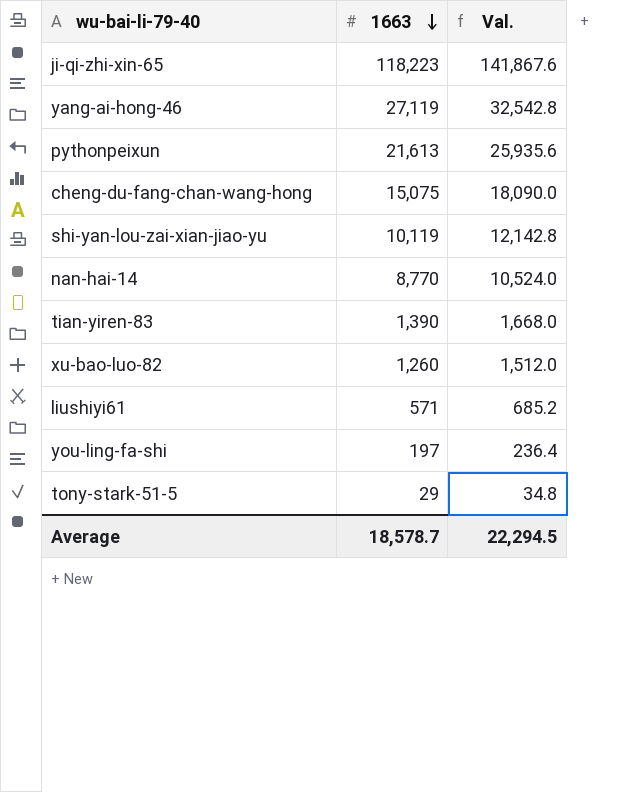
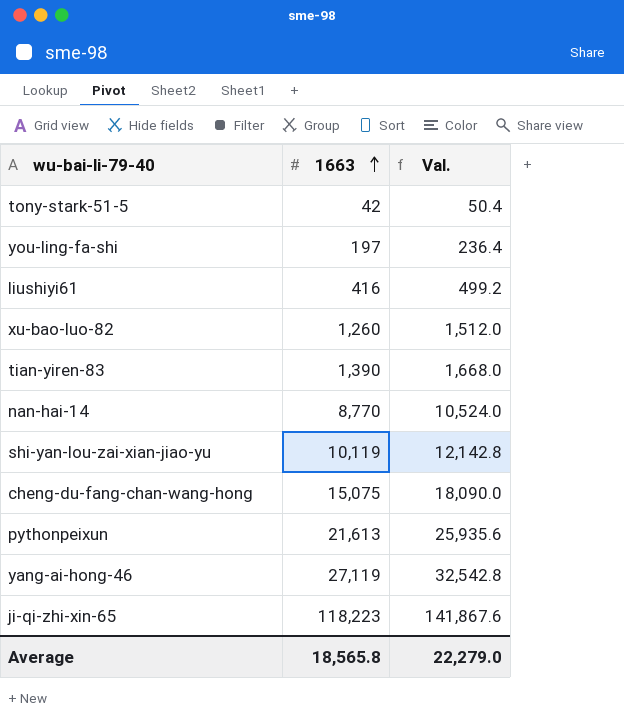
row order: 1663 descending -> 1663 ascending
tony-stark-51-5 | 1663: 29 -> 42
tony-stark-51-5 | Val.: 34.8 -> 50.4
liushiyi61 | 1663: 571 -> 416
liushiyi61 | Val.: 685.2 -> 499.2
Average | 1663: 18,578.7 -> 18,565.8
Average | Val.: 22,294.5 -> 22,279.0

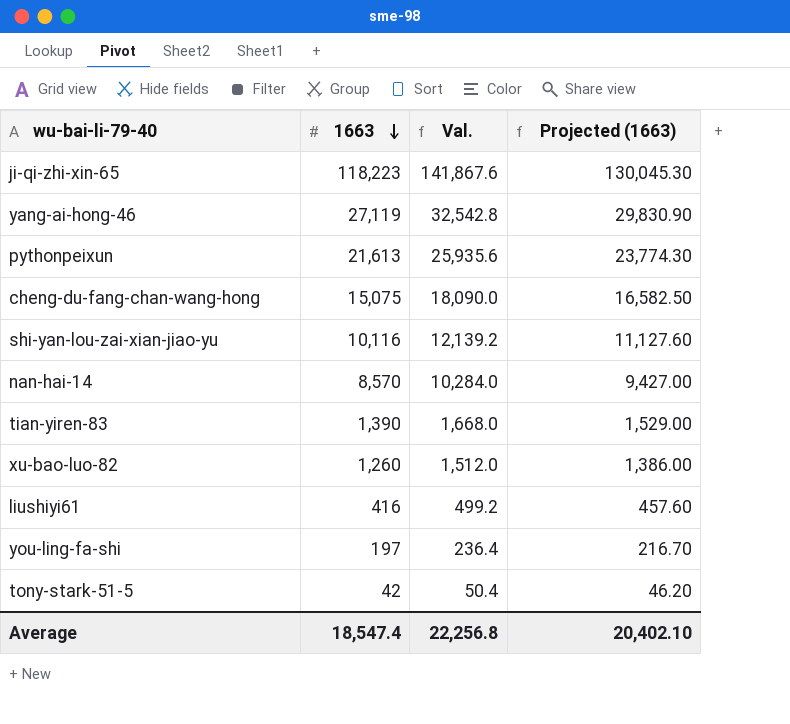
row order: 1663 ascending -> 1663 descending
column Projected (1663) | formula: none -> [1663] * 1.1
shi-yan-lou-zai-xian-jiao-yu | 1663: 10,119 -> 10,116
shi-yan-lou-zai-xian-jiao-yu | Val.: 12,142.8 -> 12,139.2
nan-hai-14 | 1663: 8,770 -> 8,570
nan-hai-14 | Val.: 10,524.0 -> 10,284.0
Average | 1663: 18,565.8 -> 18,547.4
Average | Val.: 22,279.0 -> 22,256.8

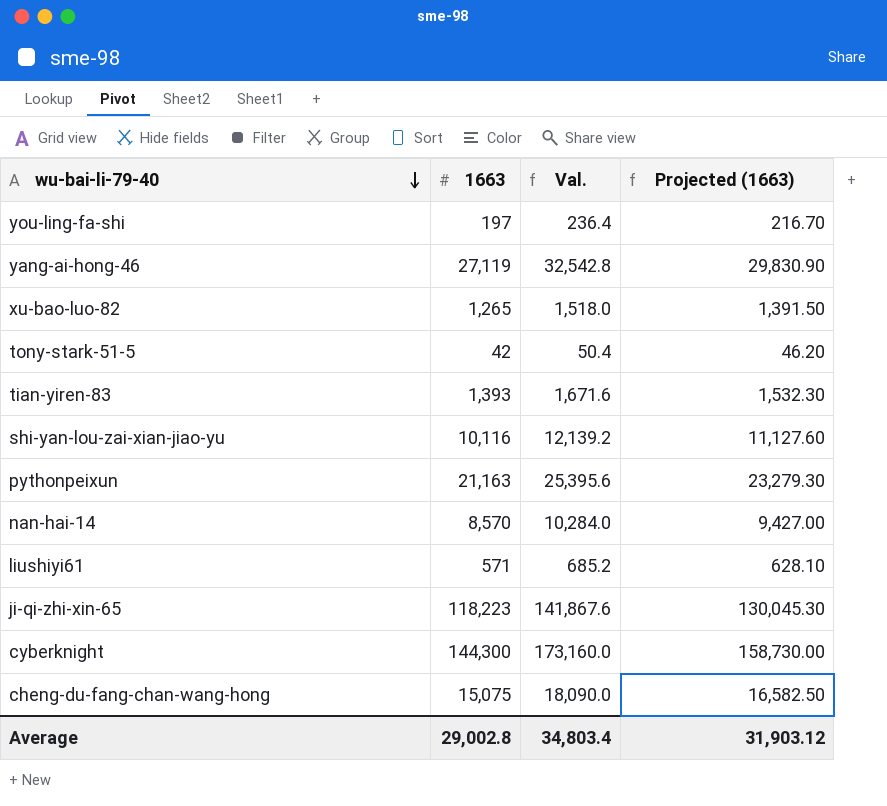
row order: 1663 descending -> wu-bai-li-79-40 descending
xu-bao-luo-82 | 1663: 1,260 -> 1,265
xu-bao-luo-82 | Val.: 1,512.0 -> 1,518.0
xu-bao-luo-82 | Projected (1663): 1,386.00 -> 1,391.50
tian-yiren-83 | 1663: 1,390 -> 1,393
tian-yiren-83 | Val.: 1,668.0 -> 1,671.6
tian-yiren-83 | Projected (1663): 1,529.00 -> 1,532.30
pythonpeixun | 1663: 21,613 -> 21,163
pythonpeixun | Val.: 25,935.6 -> 25,395.6
pythonpeixun | Projected (1663): 23,774.30 -> 23,279.30
liushiyi61 | 1663: 416 -> 571
liushiyi61 | Val.: 499.2 -> 685.2
liushiyi61 | Projected (1663): 457.60 -> 628.10
row cyberknight: none -> 144,300 | 173,160.0 | 158,730.00
Average | 1663: 18,547.4 -> 29,002.8
Average | Val.: 22,256.8 -> 34,803.4
Average | Projected (1663): 20,402.10 -> 31,903.12

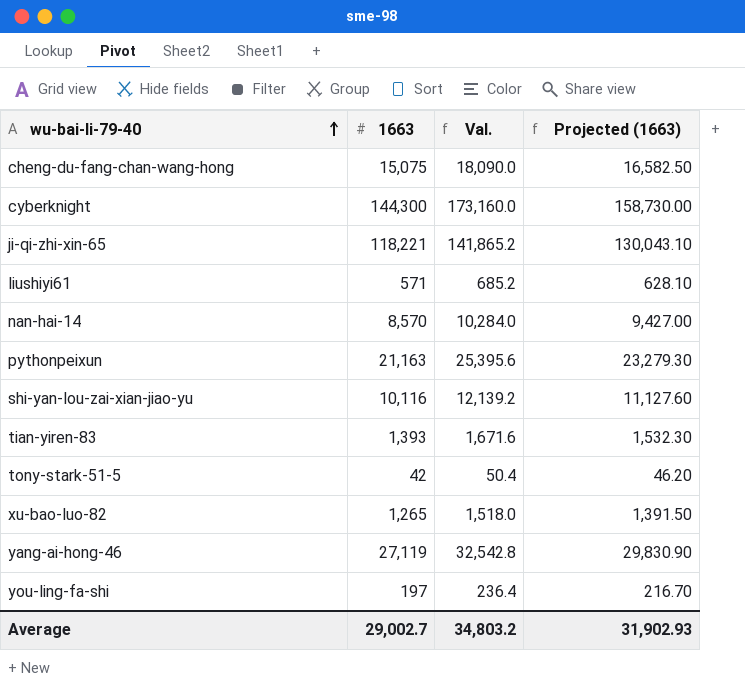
row order: wu-bai-li-79-40 descending -> wu-bai-li-79-40 ascending
ji-qi-zhi-xin-65 | 1663: 118,223 -> 118,221
ji-qi-zhi-xin-65 | Val.: 141,867.6 -> 141,865.2
ji-qi-zhi-xin-65 | Projected (1663): 130,045.30 -> 130,043.10
Average | 1663: 29,002.8 -> 29,002.7
Average | Val.: 34,803.4 -> 34,803.2
Average | Projected (1663): 31,903.12 -> 31,902.93

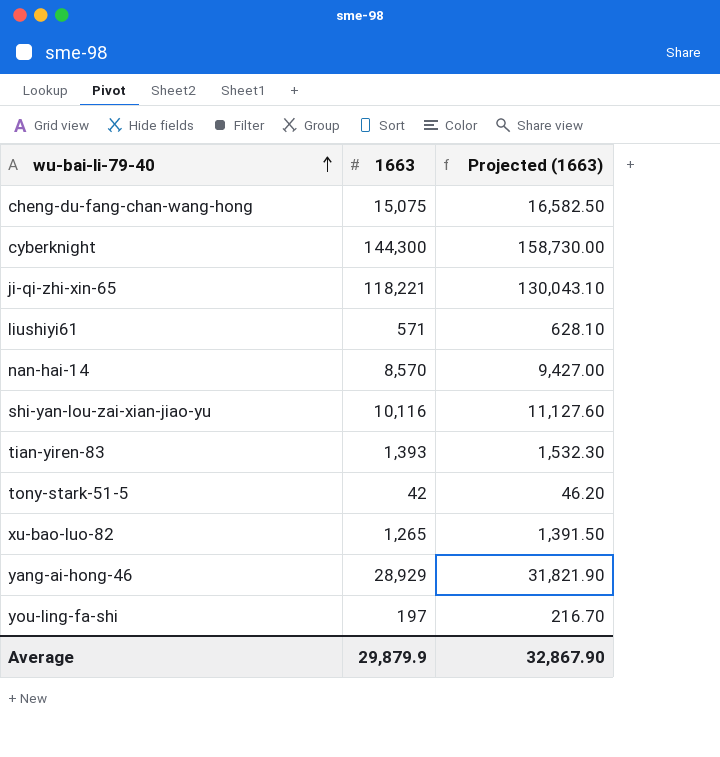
column Val. | formula: [1663] * 1.2 -> none
row pythonpeixun: 21,163 | 25,395.6 | 23,279.30 -> none
yang-ai-hong-46 | 1663: 27,119 -> 28,929
yang-ai-hong-46 | Projected (1663): 29,830.90 -> 31,821.90
Average | 1663: 29,002.7 -> 29,879.9
Average | Projected (1663): 31,902.93 -> 32,867.90

